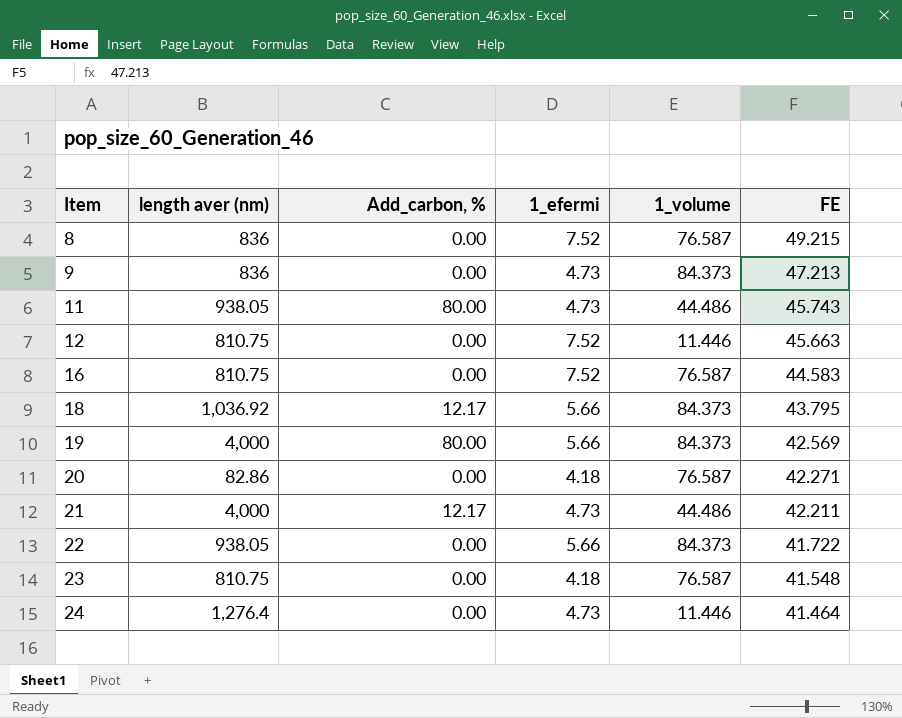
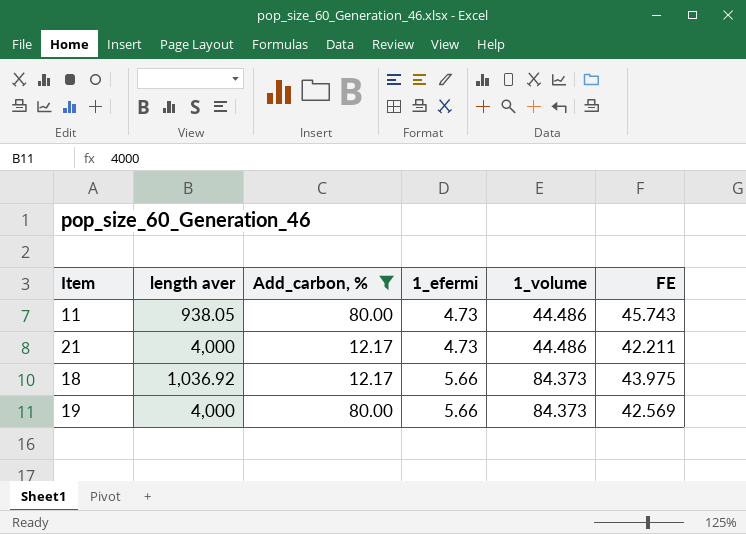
filter: none -> Add_carbon, % != 0.00
row order: Item ascending -> 1_efermi ascending
column name: length aver (nm) -> length aver
18 | FE: 43.795 -> 43.975

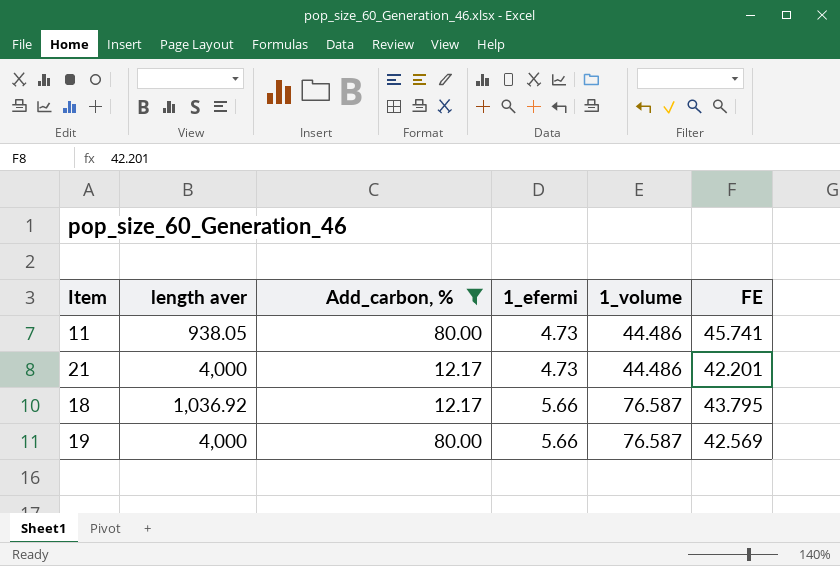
11 | FE: 45.743 -> 45.741
21 | FE: 42.211 -> 42.201
18 | 1_volume: 84.373 -> 76.587
18 | FE: 43.975 -> 43.795
19 | 1_volume: 84.373 -> 76.587

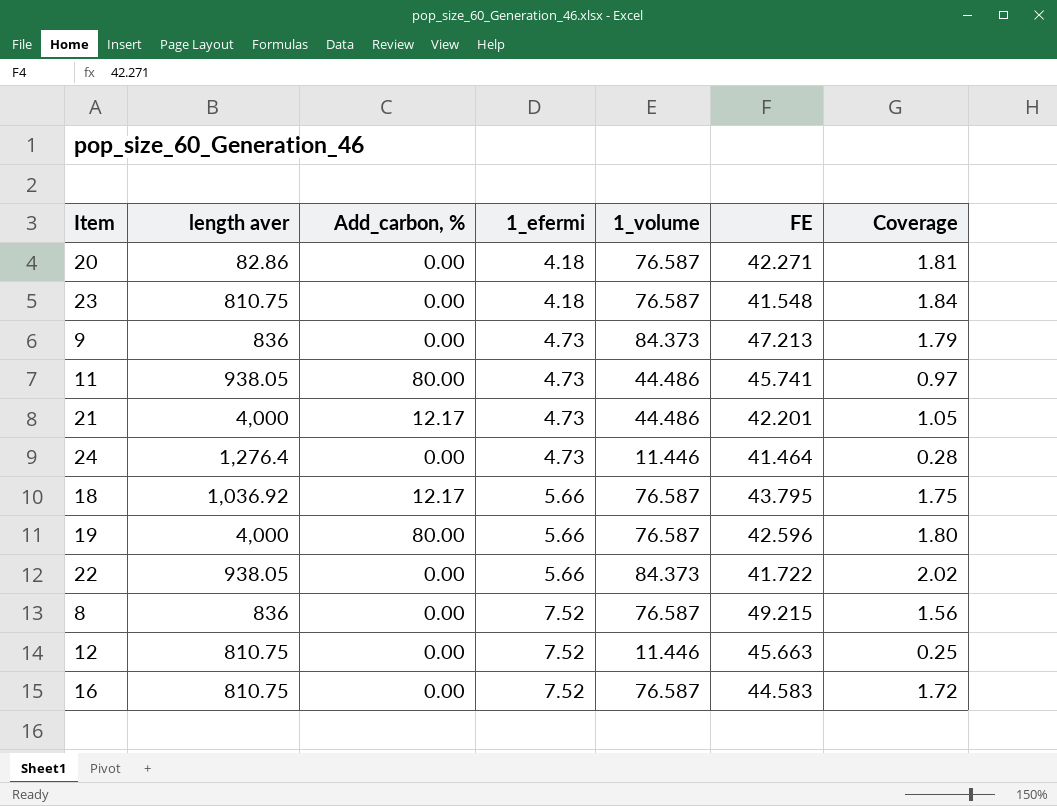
filter: Add_carbon, % != 0.00 -> none
column Coverage | formula: none -> [1_volume] / [FE]
19 | FE: 42.569 -> 42.596

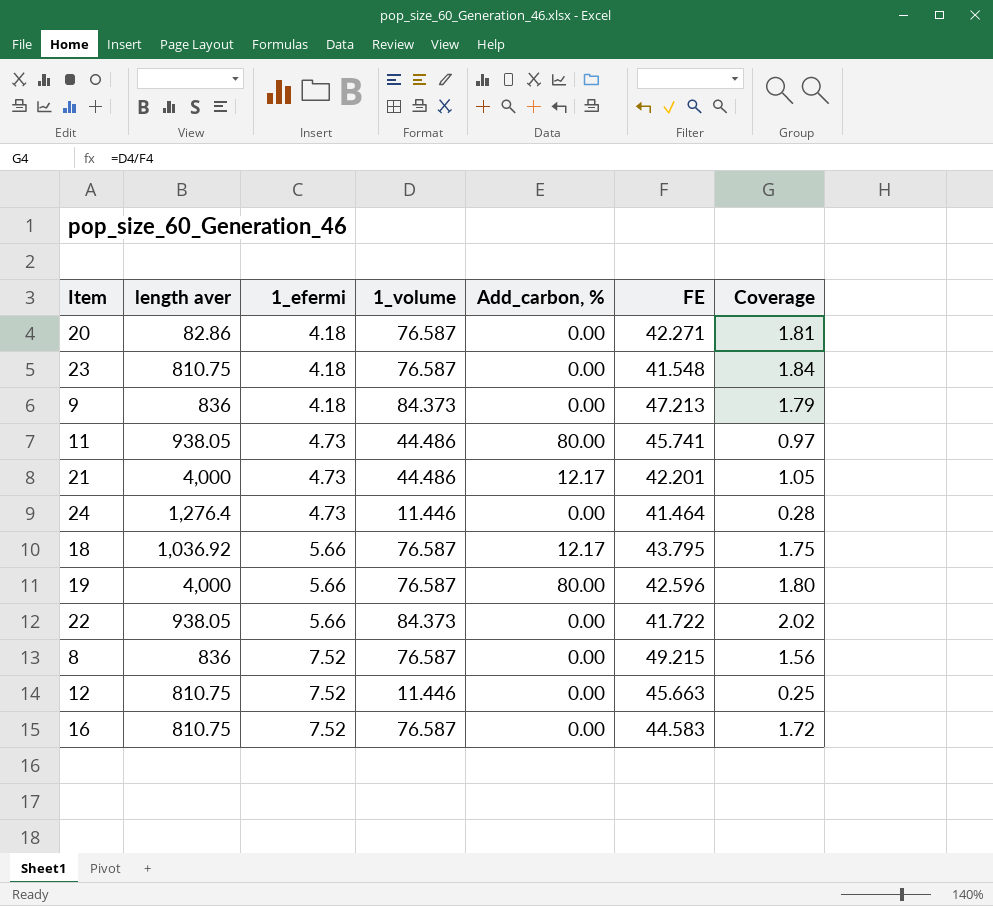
column Add_carbon, % | position: 3 -> 5
9 | 1_efermi: 4.73 -> 4.18

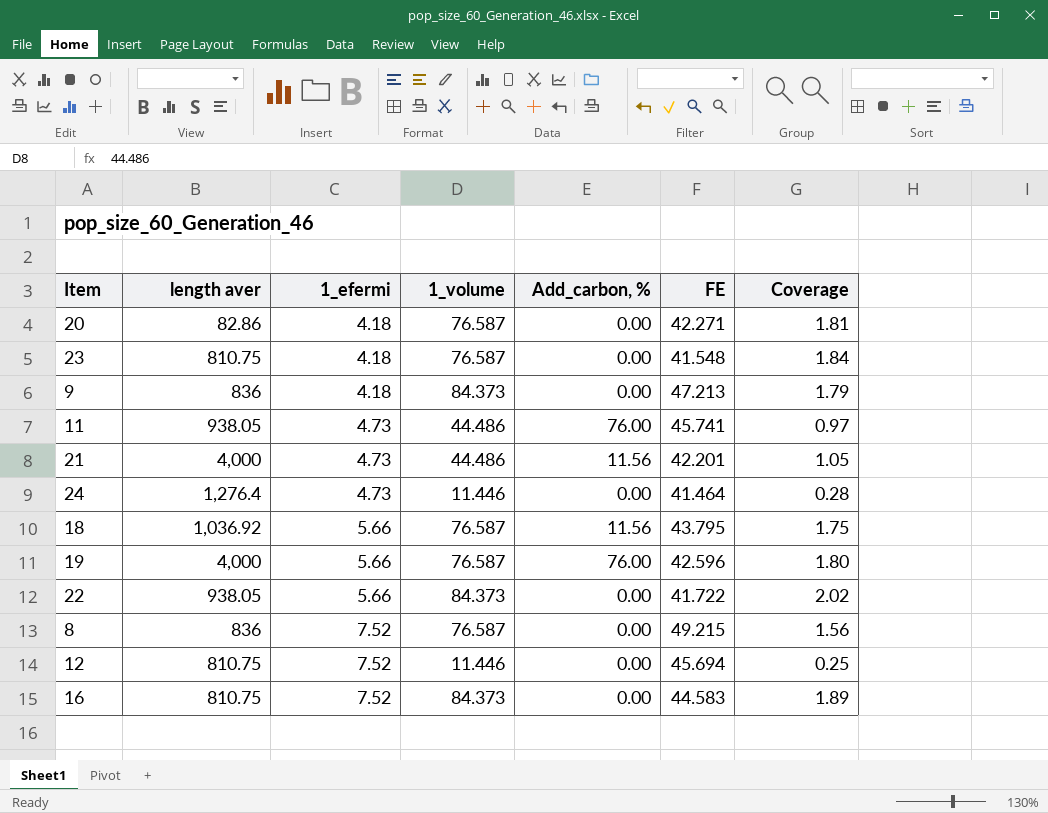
11 | Add_carbon, %: 80.00 -> 76.00
21 | Add_carbon, %: 12.17 -> 11.56
18 | Add_carbon, %: 12.17 -> 11.56
19 | Add_carbon, %: 80.00 -> 76.00
12 | FE: 45.663 -> 45.694
16 | 1_volume: 76.587 -> 84.373
16 | Coverage: 1.72 -> 1.89

